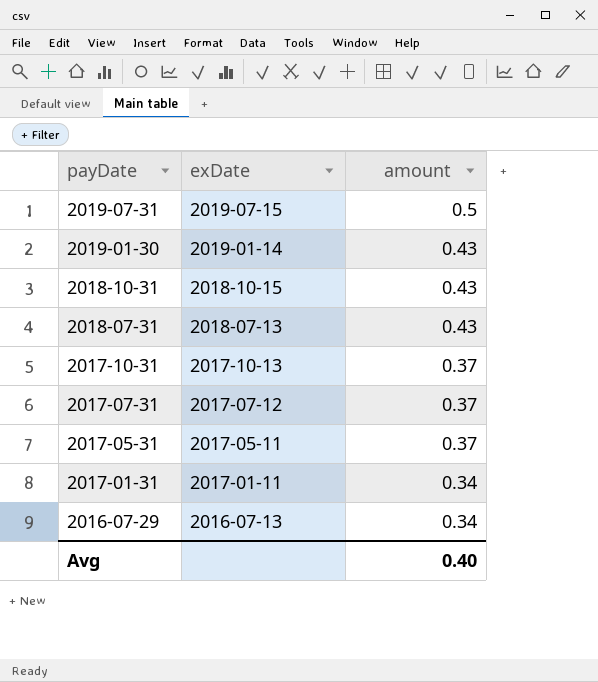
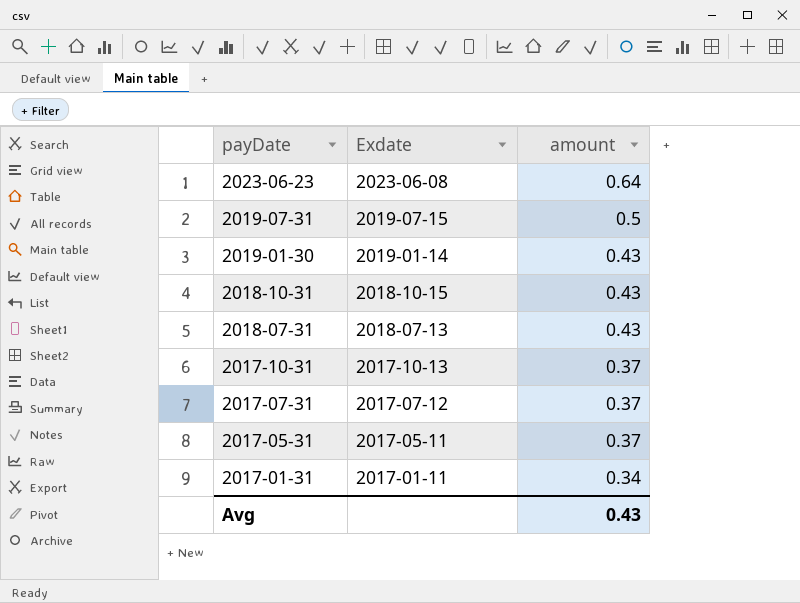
column name: exDate -> Exdate
row 2016-07-29: 2016-07-13 | 0.34 -> none
row 2023-06-23: none -> 2023-06-08 | 0.64
Avg | amount: 0.40 -> 0.43

